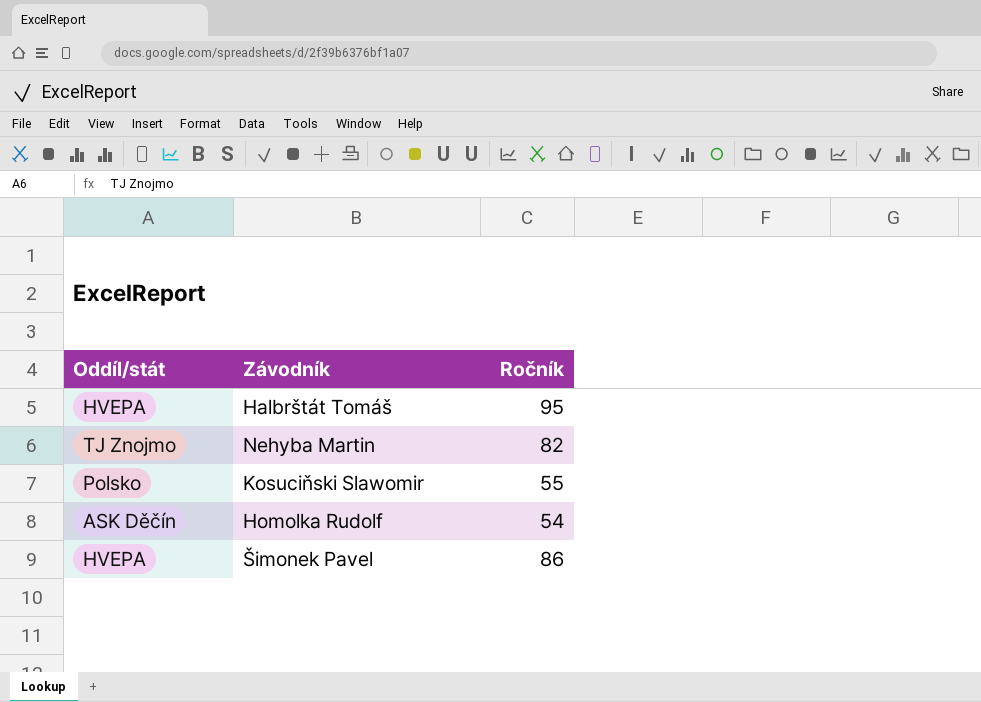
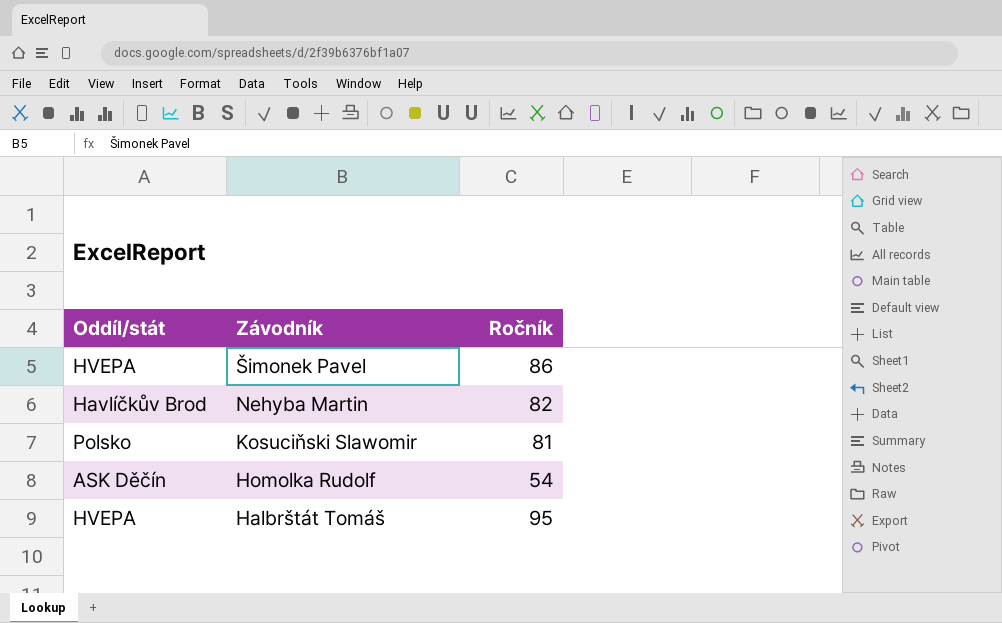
row order: none -> Závodník descending
Nehyba Martin | Oddíl/stát: TJ Znojmo -> Havlíčkův Brod
Kosuciňski Slawomir | Ročník: 55 -> 81

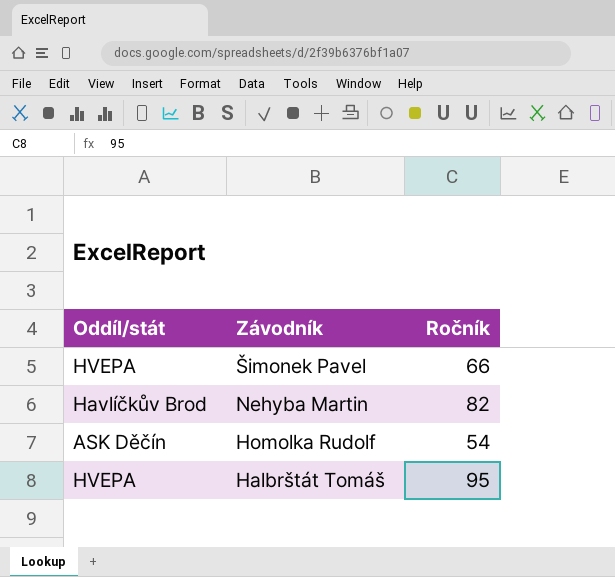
row Kosuciňski Slawomir: Polsko | 81 -> none
Šimonek Pavel | Ročník: 86 -> 66

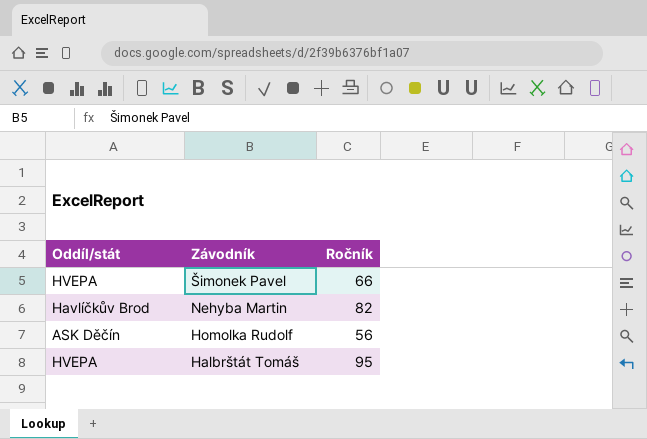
Homolka Rudolf | Ročník: 54 -> 56

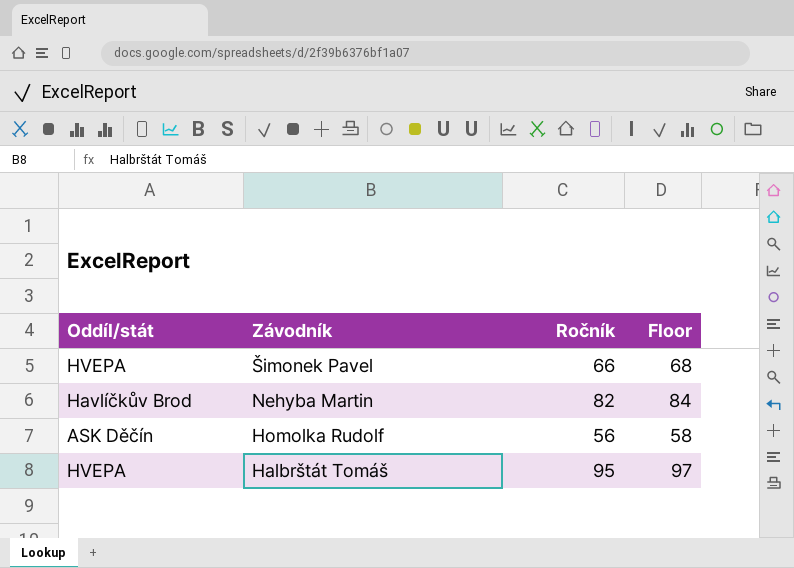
column Floor | formula: none -> [Ročník] + 2

